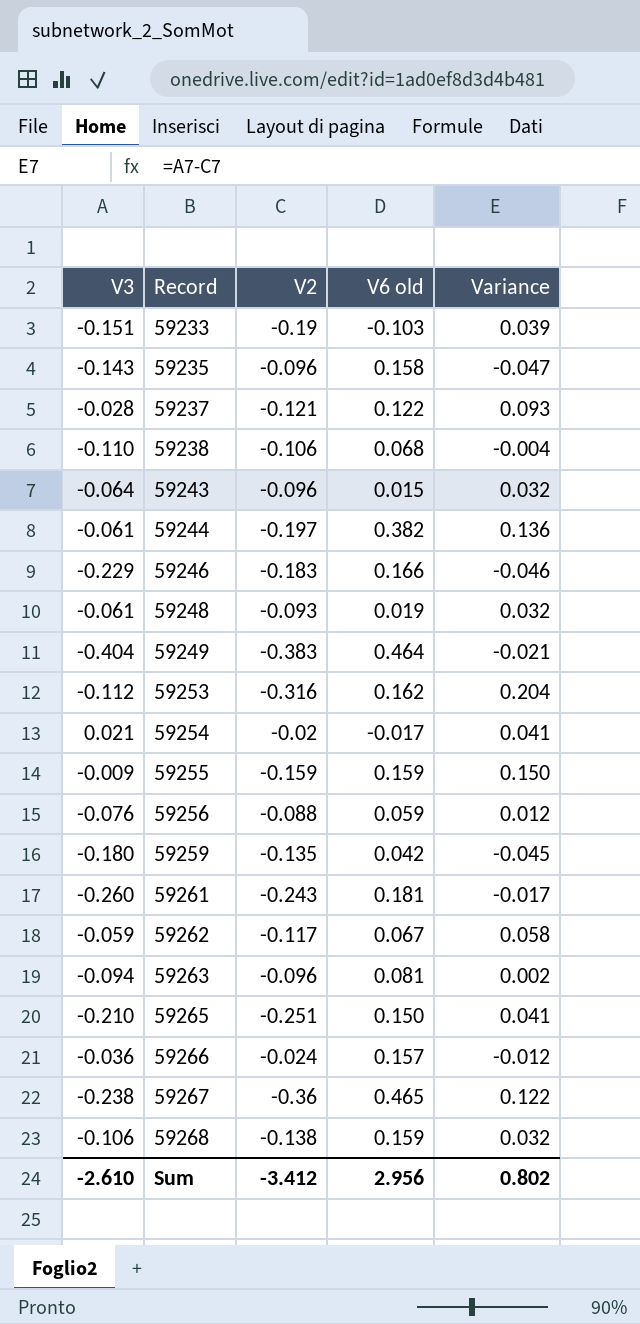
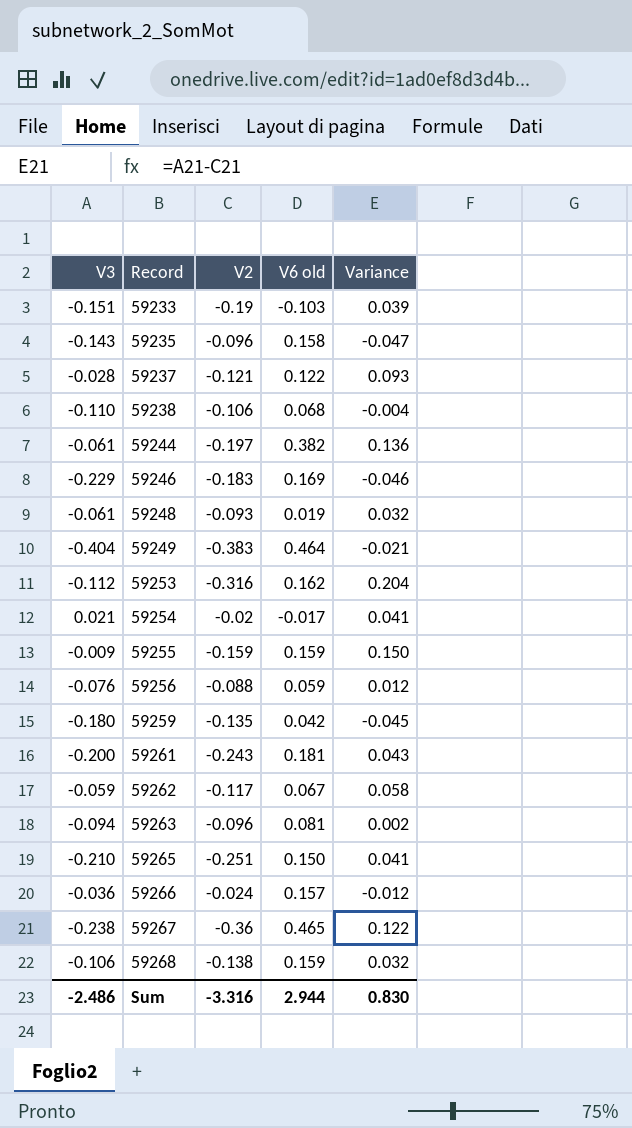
row 59243: -0.064 | -0.096 | 0.015 | 0.032 -> none
59246 | V6 old: 0.166 -> 0.169
59261 | V3: -0.260 -> -0.200
59261 | Variance: -0.017 -> 0.043
Sum | V3: -2.610 -> -2.486
Sum | V2: -3.412 -> -3.316
Sum | V6 old: 2.956 -> 2.944
Sum | Variance: 0.802 -> 0.830

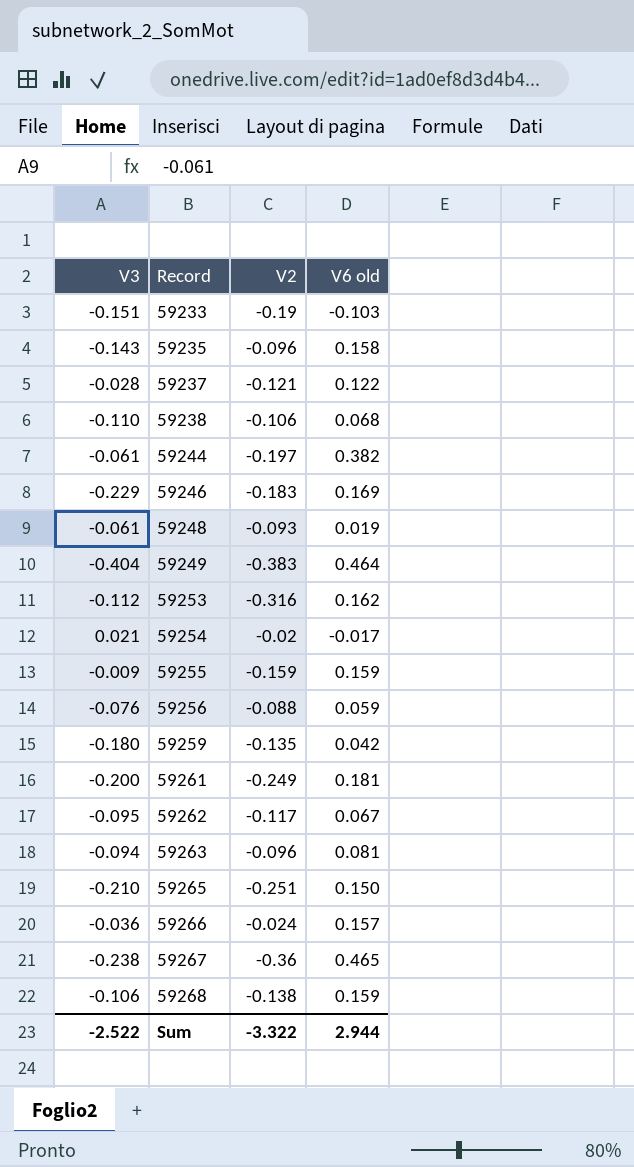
column Variance | formula: [V3] - [V2] -> none
59261 | V2: -0.243 -> -0.249
59262 | V3: -0.059 -> -0.095
Sum | V3: -2.486 -> -2.522
Sum | V2: -3.316 -> -3.322

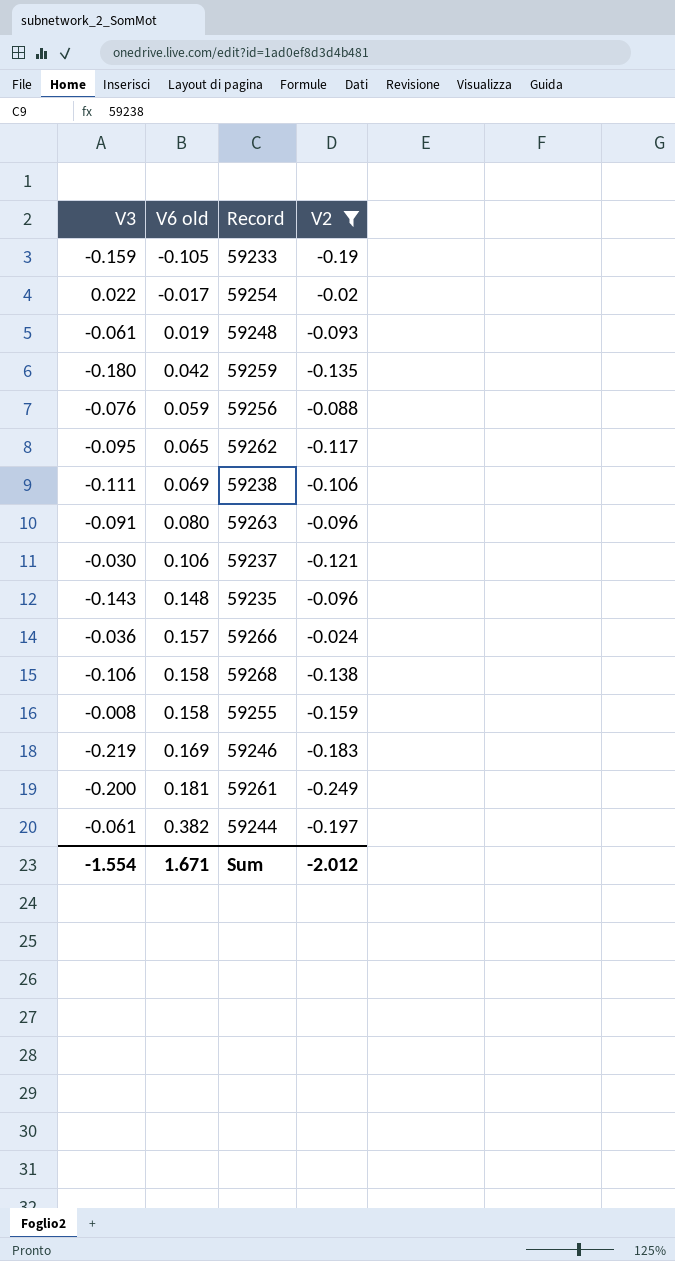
filter: none -> V2 >= -0.249
row order: Record ascending -> V6 old ascending
column V6 old | position: 4 -> 2
59233 | V3: -0.151 -> -0.159
59233 | V6 old: -0.103 -> -0.105
59254 | V3: 0.021 -> 0.022
59262 | V6 old: 0.067 -> 0.065
59238 | V3: -0.110 -> -0.111
59238 | V6 old: 0.068 -> 0.069
59263 | V3: -0.094 -> -0.091
59263 | V6 old: 0.081 -> 0.080
59237 | V3: -0.028 -> -0.030
59237 | V6 old: 0.122 -> 0.106
59235 | V6 old: 0.158 -> 0.148
59268 | V6 old: 0.159 -> 0.158
59255 | V3: -0.009 -> -0.008
59255 | V6 old: 0.159 -> 0.158
59246 | V3: -0.229 -> -0.219
Sum | V3: -2.522 -> -1.554
Sum | V6 old: 2.944 -> 1.671
Sum | V2: -3.322 -> -2.012

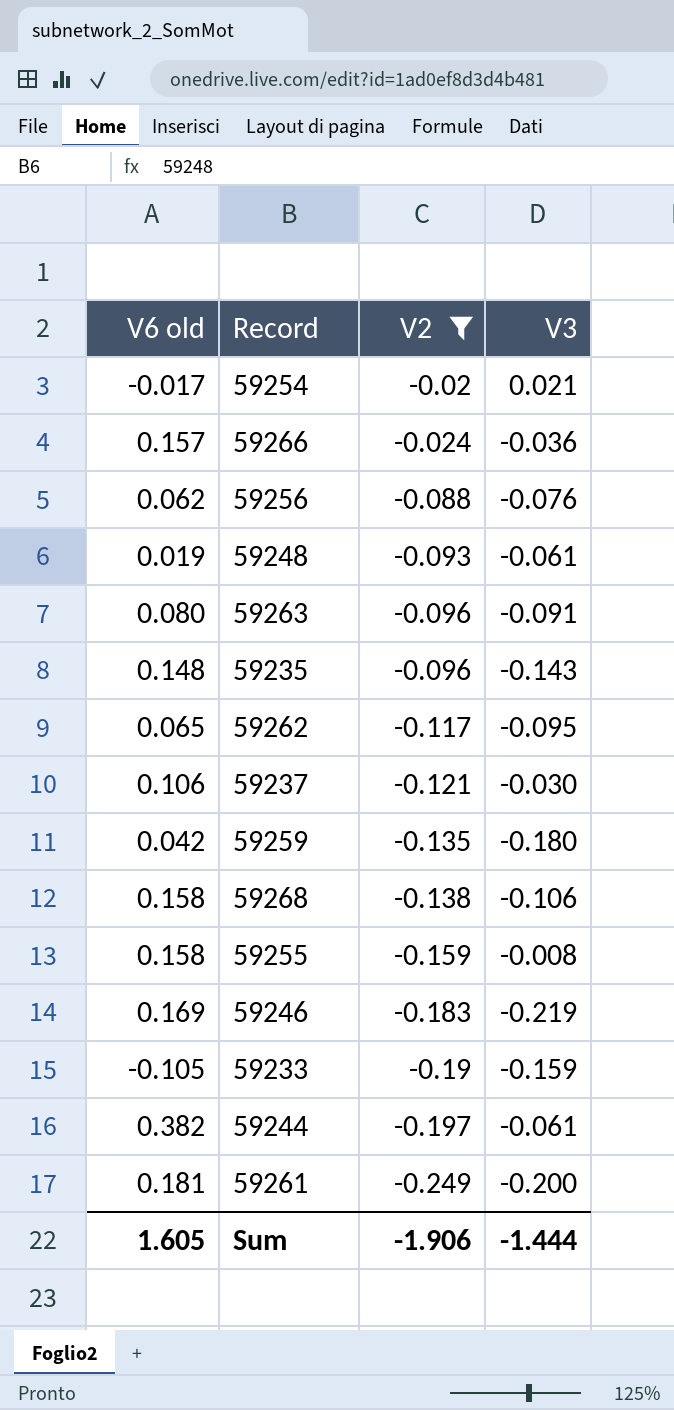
row order: V6 old ascending -> V2 descending
column V3 | position: 1 -> 4
row 59238: -0.111 | 0.069 | -0.106 -> none
59254 | V3: 0.022 -> 0.021
59256 | V6 old: 0.059 -> 0.062
Sum | V6 old: 1.671 -> 1.605
Sum | V2: -2.012 -> -1.906
Sum | V3: -1.554 -> -1.444

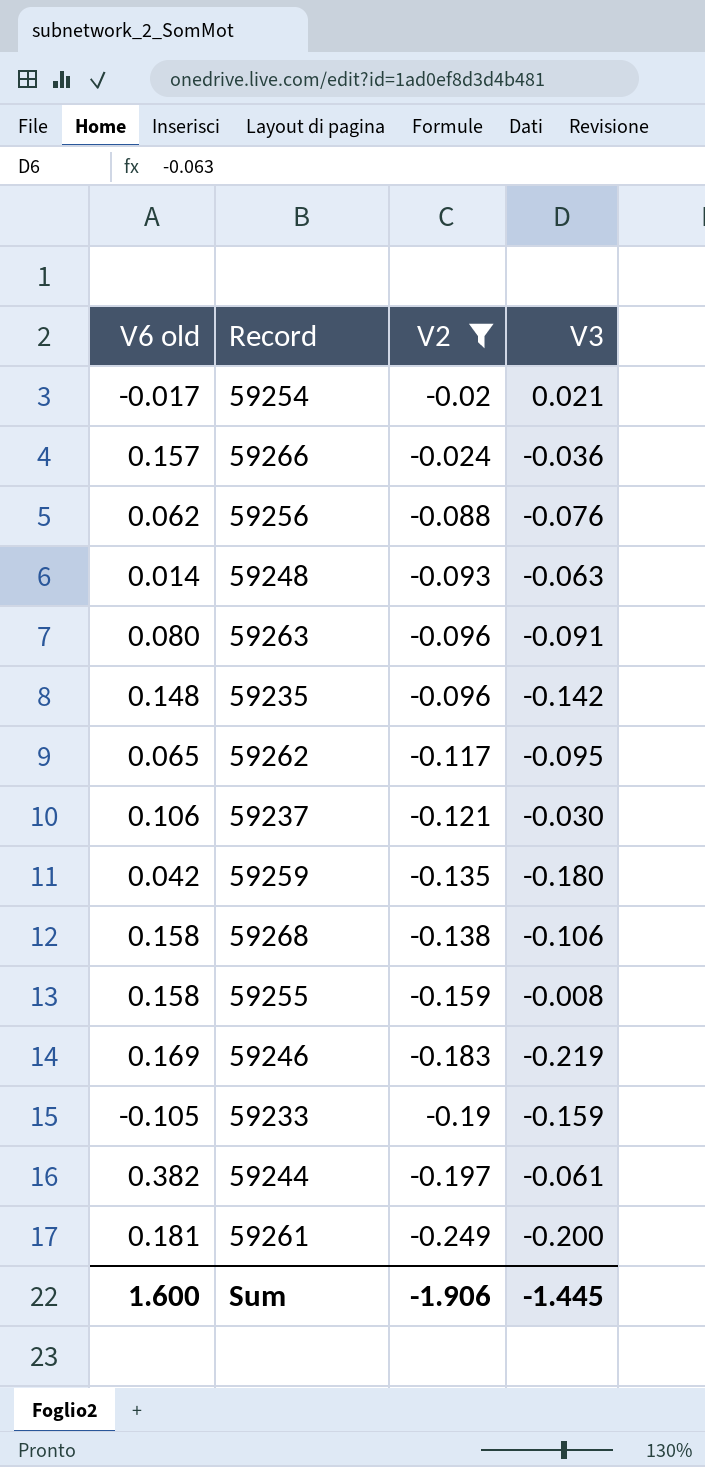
59248 | V6 old: 0.019 -> 0.014
59248 | V3: -0.061 -> -0.063
59235 | V3: -0.143 -> -0.142
Sum | V6 old: 1.605 -> 1.600
Sum | V3: -1.444 -> -1.445

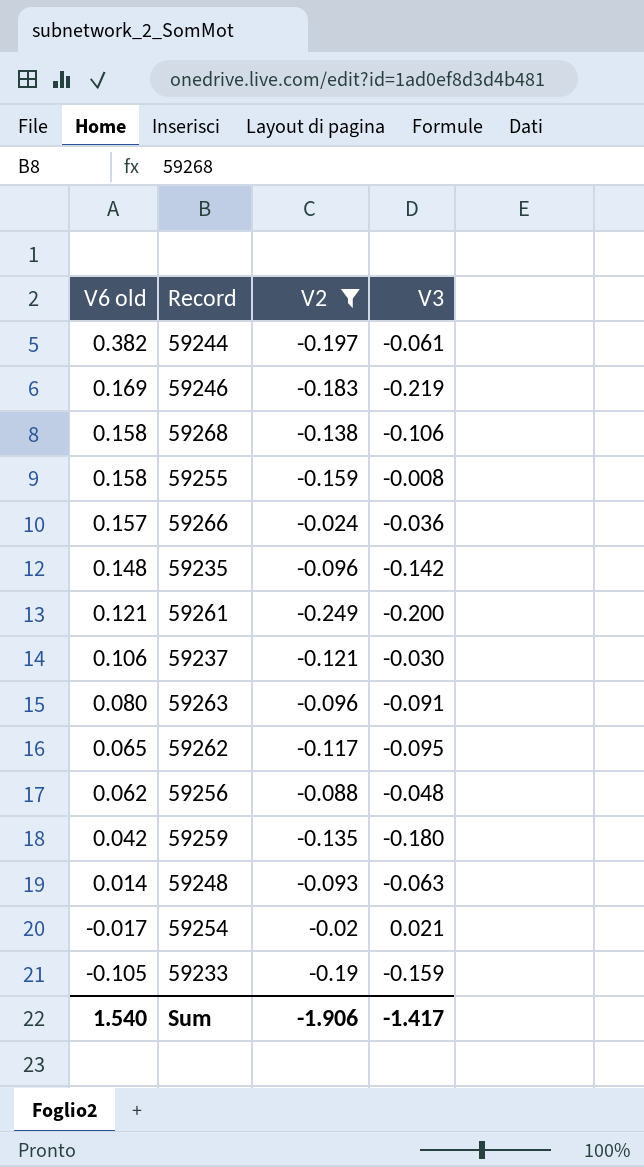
row order: V2 descending -> V6 old descending
59261 | V6 old: 0.181 -> 0.121
59256 | V3: -0.076 -> -0.048
Sum | V6 old: 1.600 -> 1.540
Sum | V3: -1.445 -> -1.417

